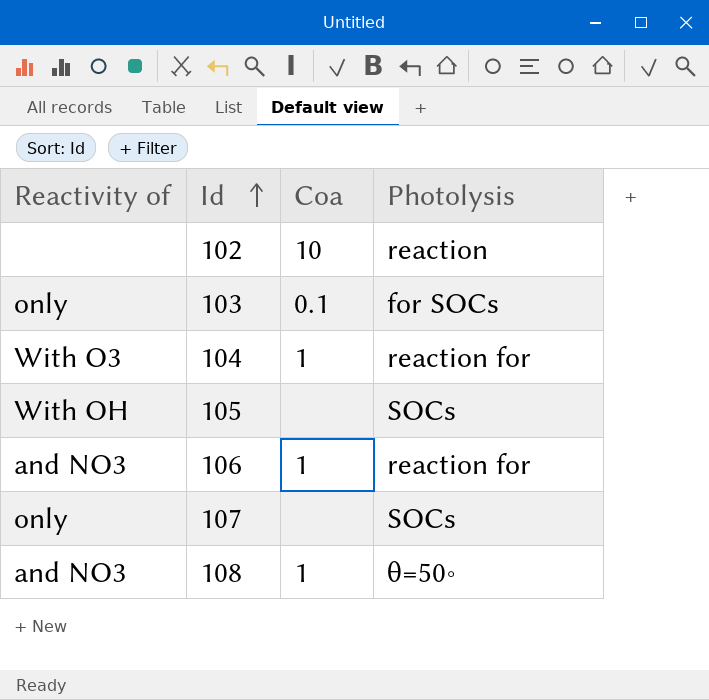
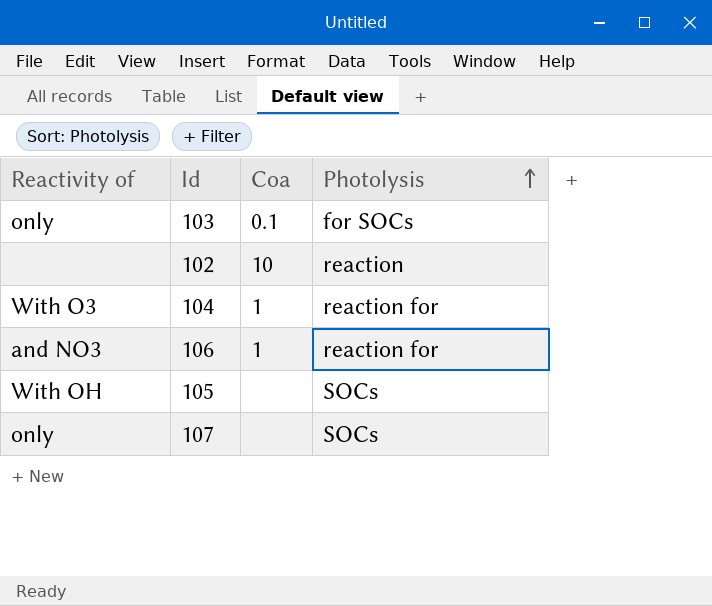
row order: Id ascending -> Photolysis ascending
row 108: and NO3 | 1 | θ=50∘ -> none

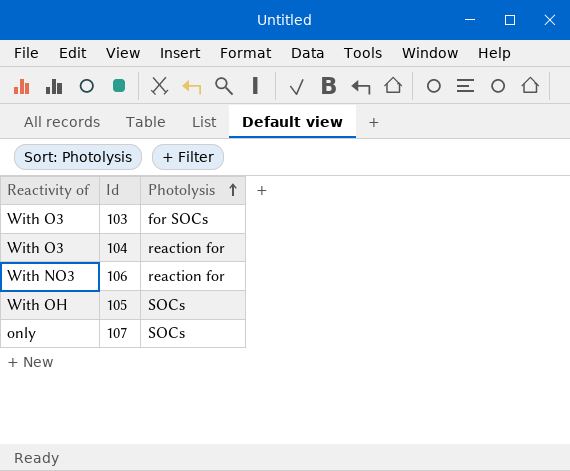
column Coa | position: 3 -> none
row 102: none | 10 | reaction -> none
103 | Reactivity of: only -> With O3
106 | Reactivity of: and NO3 -> With NO3

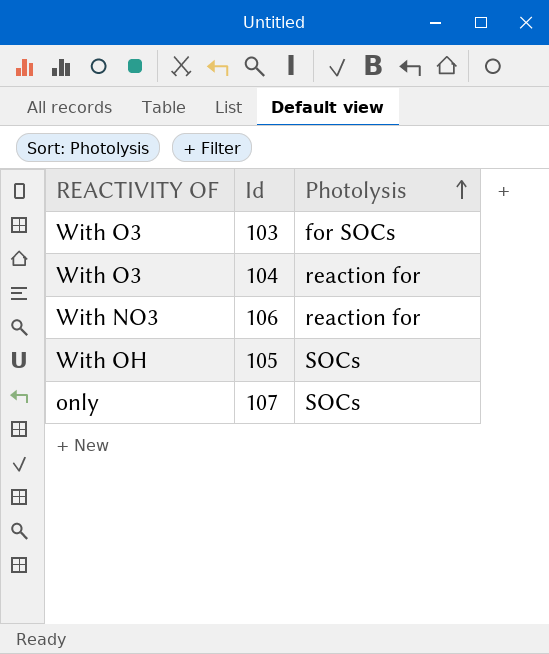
column name: Reactivity of -> REACTIVITY OF

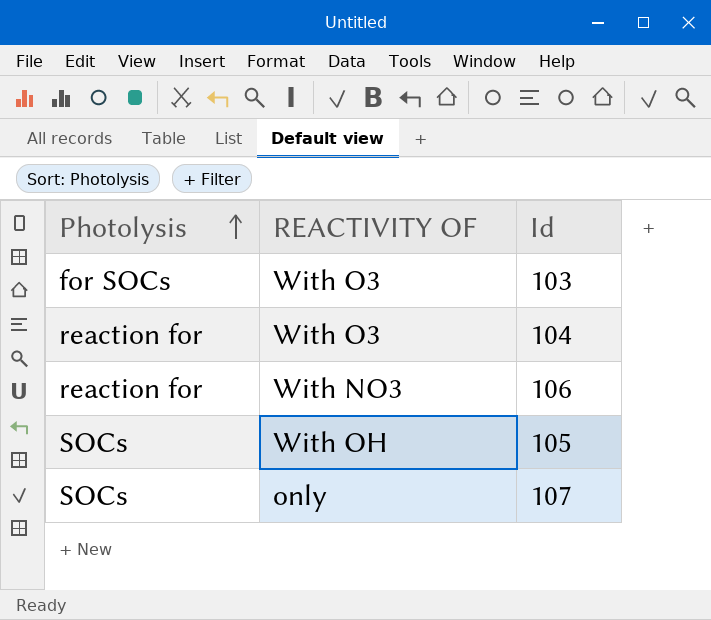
column Photolysis | position: 3 -> 1

